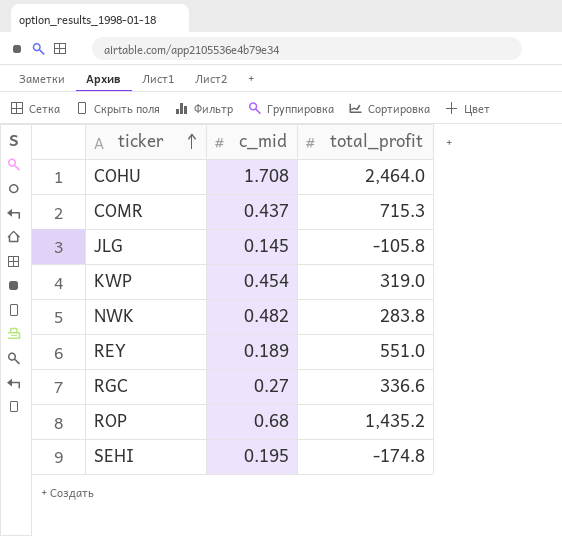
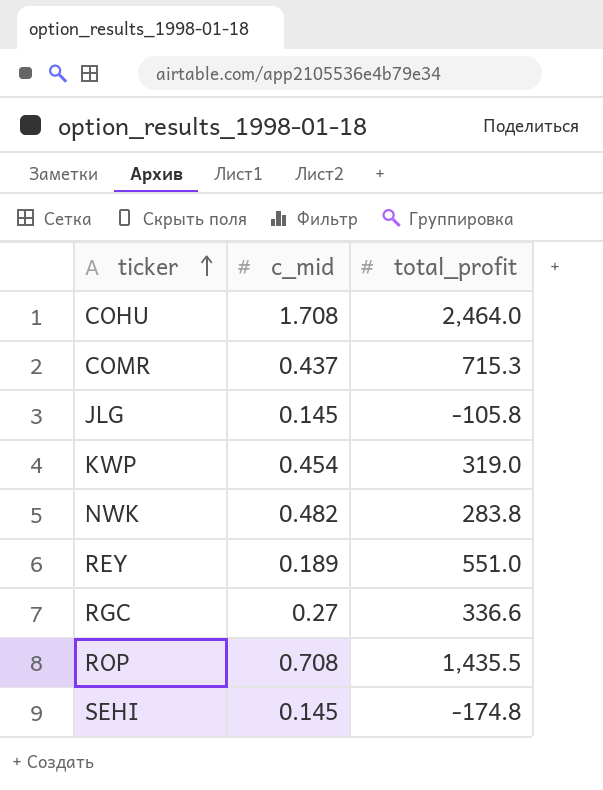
ROP | c_mid: 0.68 -> 0.708
ROP | total_profit: 1,435.2 -> 1,435.5
SEHI | c_mid: 0.195 -> 0.145

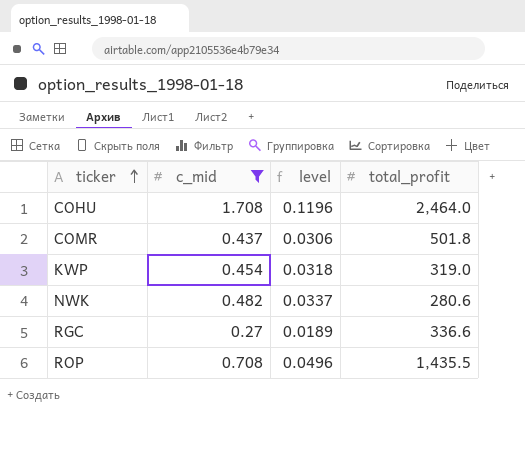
filter: none -> c_mid >= 0.27
column level | formula: none -> [c_mid] * 0.07
COMR | total_profit: 715.3 -> 501.8
NWK | total_profit: 283.8 -> 280.6

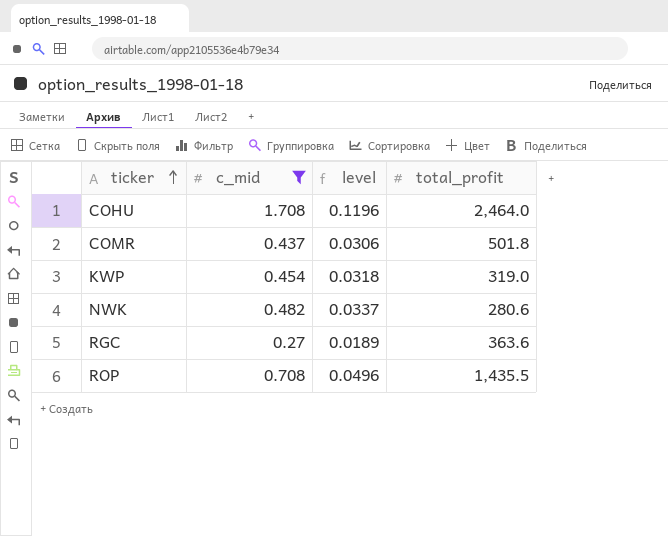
RGC | total_profit: 336.6 -> 363.6

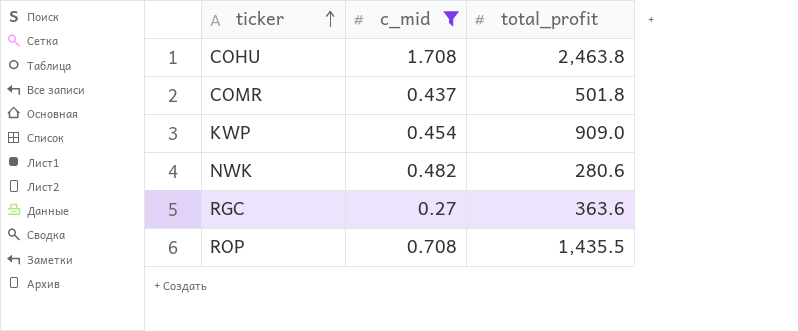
column level | formula: [c_mid] * 0.07 -> none
COHU | total_profit: 2,464.0 -> 2,463.8
KWP | total_profit: 319.0 -> 909.0

